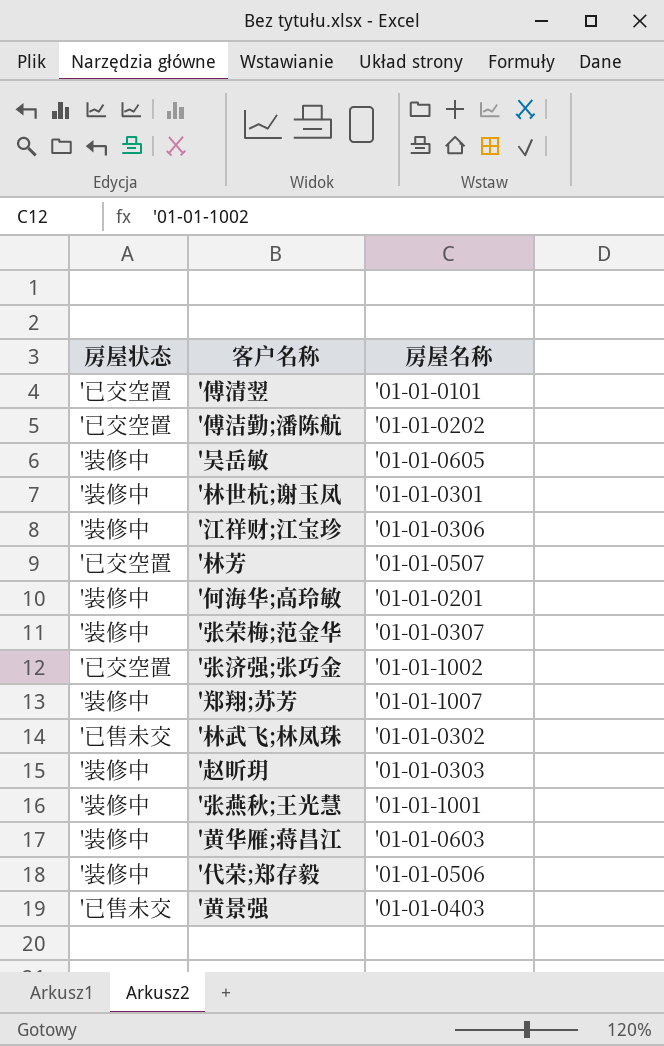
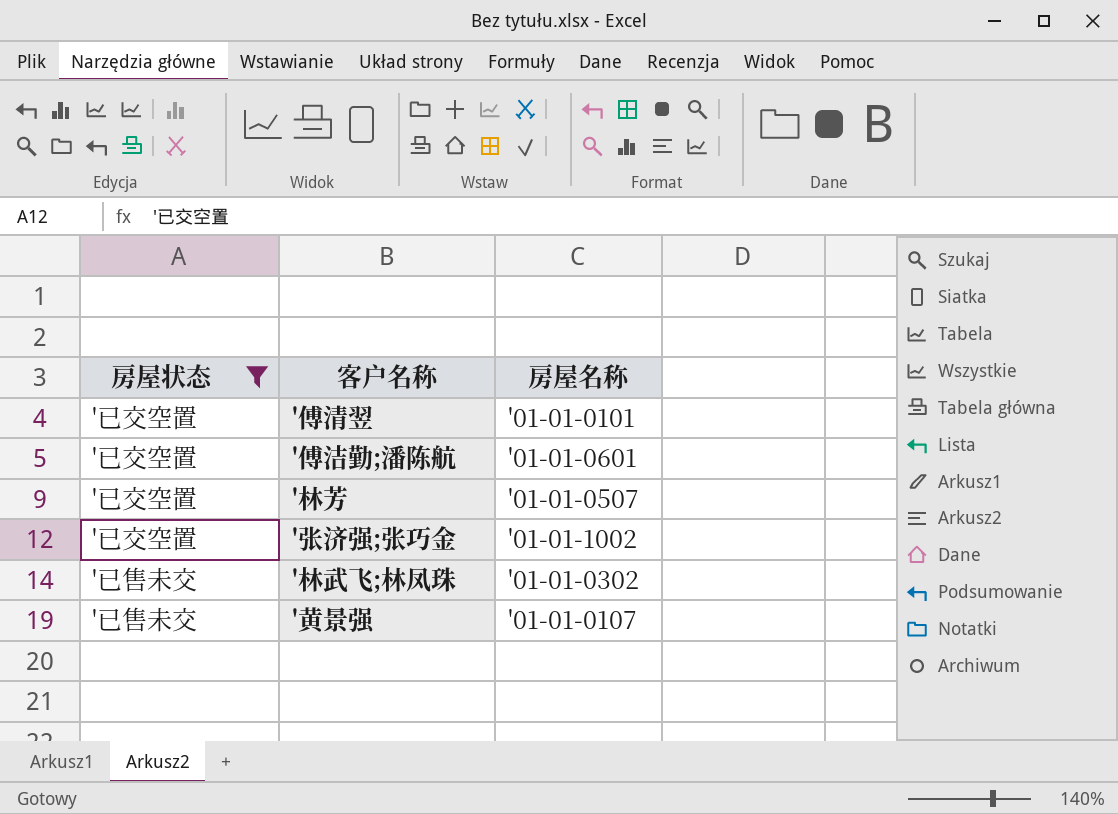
filter: none -> 房屋状态 != '装修中
'傅洁勤;潘陈航 | 房屋名称: '01-01-0202 -> '01-01-0601
'黄景强 | 房屋名称: '01-01-0403 -> '01-01-0107

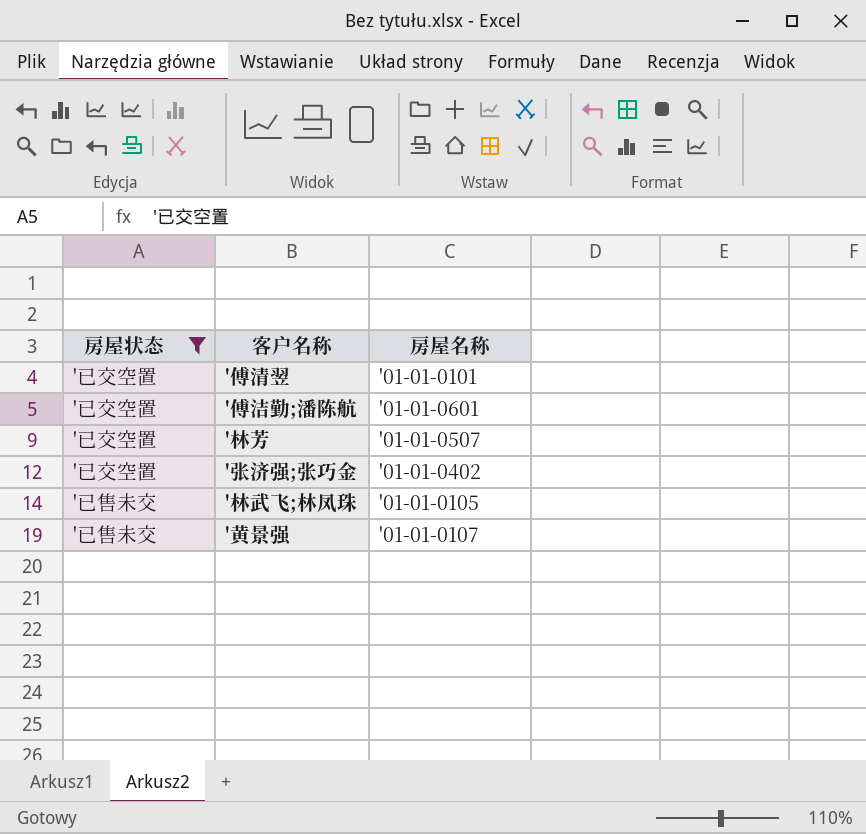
'张济强;张巧金 | 房屋名称: '01-01-1002 -> '01-01-0402
'林武飞;林凤珠 | 房屋名称: '01-01-0302 -> '01-01-0105

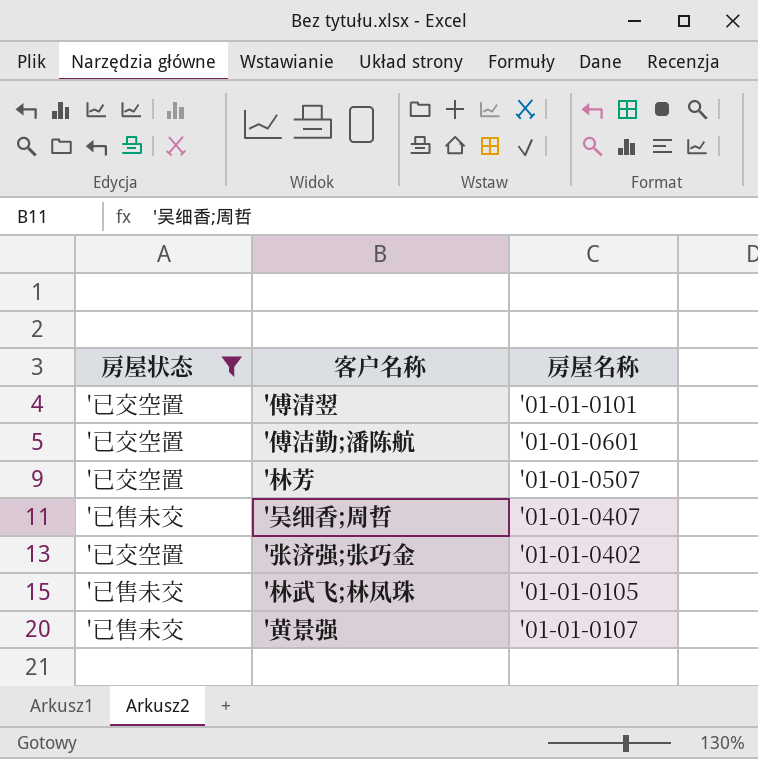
row '吴细香;周哲: none -> '已售未交 | '01-01-0407

